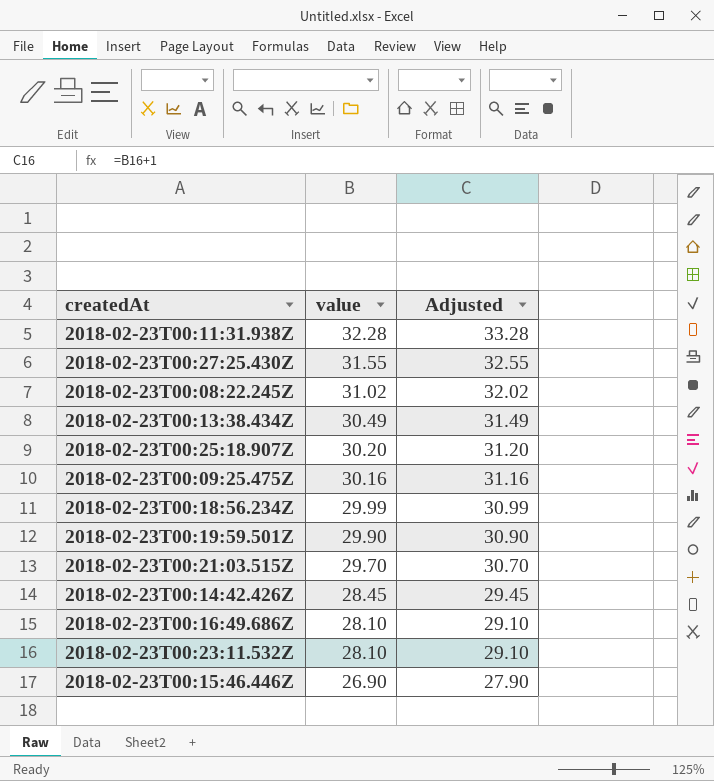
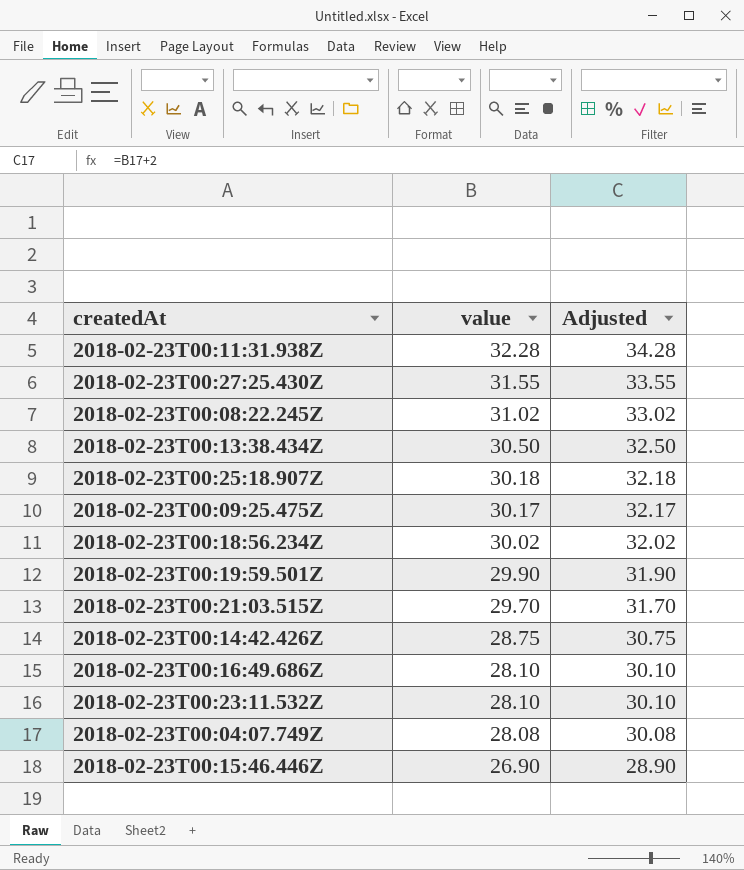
column Adjusted | formula: [value] + 1 -> [value] + 2
2018-02-23T00:13:38.434Z | value: 30.49 -> 30.50
2018-02-23T00:25:18.907Z | value: 30.20 -> 30.18
2018-02-23T00:09:25.475Z | value: 30.16 -> 30.17
2018-02-23T00:18:56.234Z | value: 29.99 -> 30.02
2018-02-23T00:14:42.426Z | value: 28.45 -> 28.75
row 2018-02-23T00:04:07.749Z: none -> 28.08 | 30.08

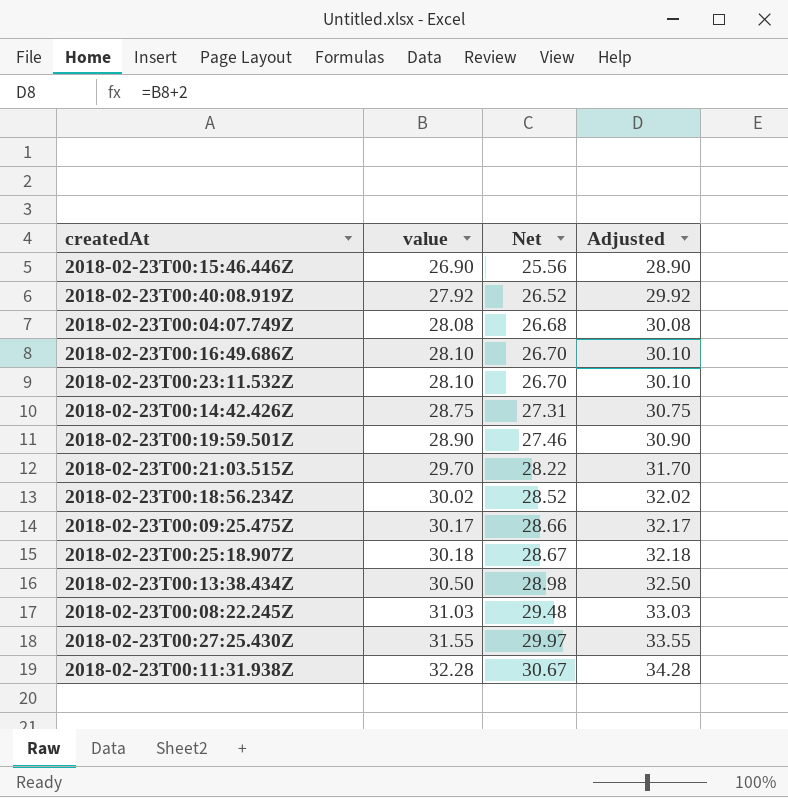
row order: value descending -> value ascending
column Net | formula: none -> [value] * 0.95
row 2018-02-23T00:40:08.919Z: none -> 27.92 | 26.52 | 29.92
2018-02-23T00:19:59.501Z | value: 29.90 -> 28.90
2018-02-23T00:19:59.501Z | Adjusted: 31.90 -> 30.90
2018-02-23T00:08:22.245Z | value: 31.02 -> 31.03
2018-02-23T00:08:22.245Z | Adjusted: 33.02 -> 33.03

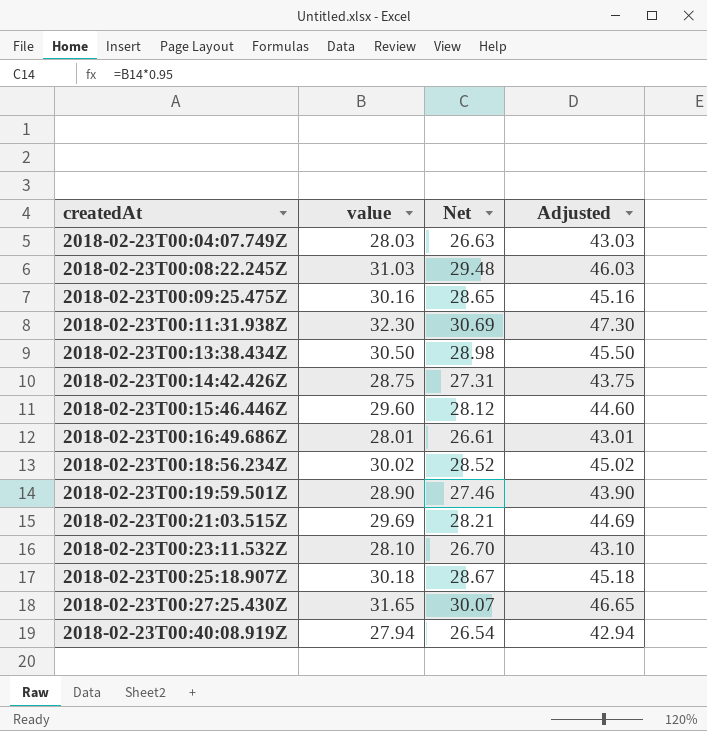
row order: value ascending -> createdAt ascending
column Adjusted | formula: [value] + 2 -> [value] + 15
2018-02-23T00:04:07.749Z | value: 28.08 -> 28.03
2018-02-23T00:04:07.749Z | Net: 26.68 -> 26.63
2018-02-23T00:09:25.475Z | value: 30.17 -> 30.16
2018-02-23T00:09:25.475Z | Net: 28.66 -> 28.65
2018-02-23T00:11:31.938Z | value: 32.28 -> 32.30
2018-02-23T00:11:31.938Z | Net: 30.67 -> 30.69
2018-02-23T00:15:46.446Z | value: 26.90 -> 29.60
2018-02-23T00:15:46.446Z | Net: 25.56 -> 28.12
2018-02-23T00:16:49.686Z | value: 28.10 -> 28.01
2018-02-23T00:16:49.686Z | Net: 26.70 -> 26.61
2018-02-23T00:21:03.515Z | value: 29.70 -> 29.69
2018-02-23T00:21:03.515Z | Net: 28.22 -> 28.21
2018-02-23T00:27:25.430Z | value: 31.55 -> 31.65
2018-02-23T00:27:25.430Z | Net: 29.97 -> 30.07
2018-02-23T00:40:08.919Z | value: 27.92 -> 27.94
2018-02-23T00:40:08.919Z | Net: 26.52 -> 26.54

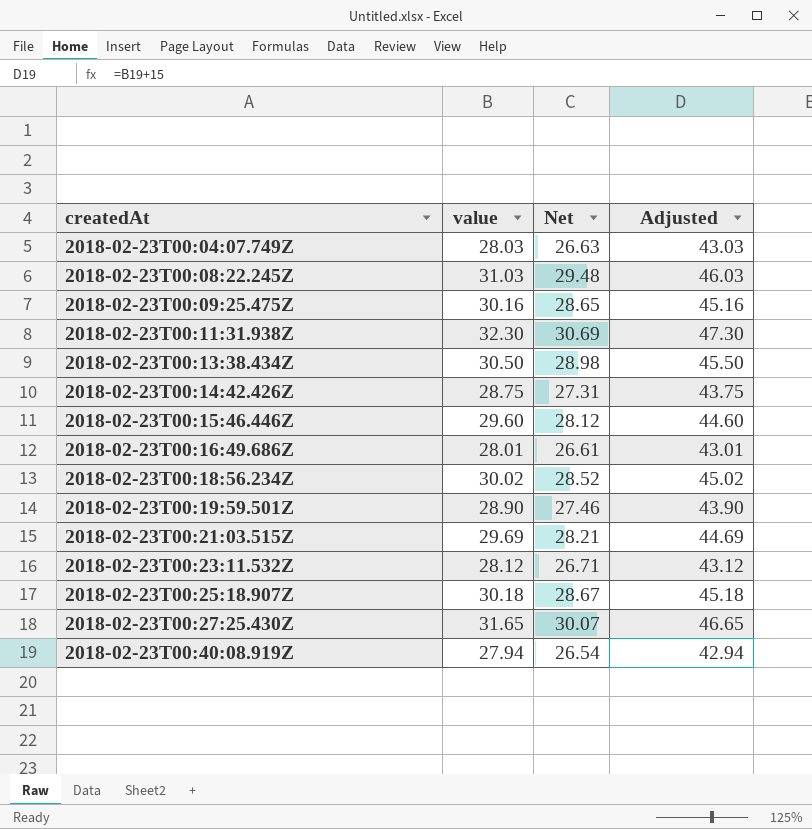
2018-02-23T00:23:11.532Z | value: 28.10 -> 28.12
2018-02-23T00:23:11.532Z | Net: 26.70 -> 26.71
2018-02-23T00:23:11.532Z | Adjusted: 43.10 -> 43.12

